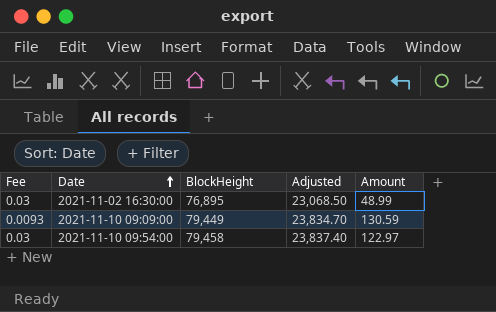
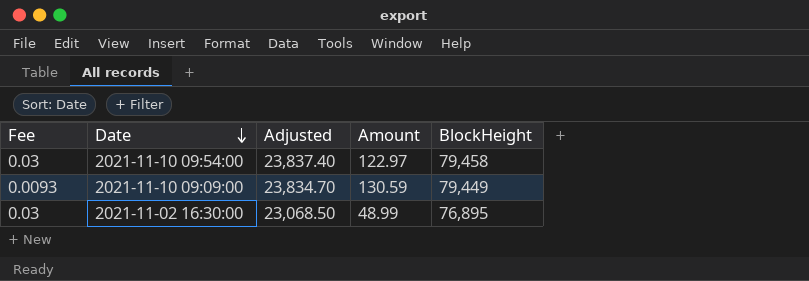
row order: Date ascending -> Date descending
column BlockHeight | position: 3 -> 5

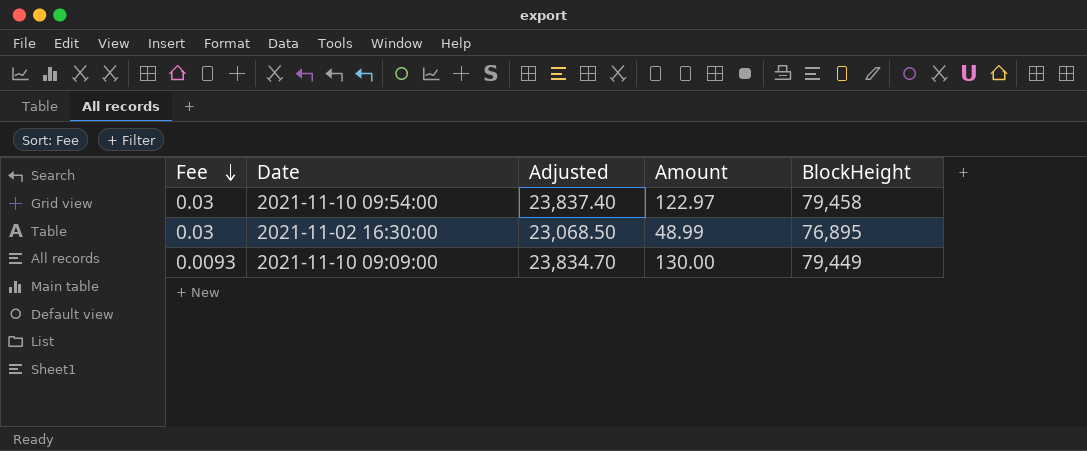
row order: Date descending -> Fee descending
2021-11-10 09:09:00 | Amount: 130.59 -> 130.00

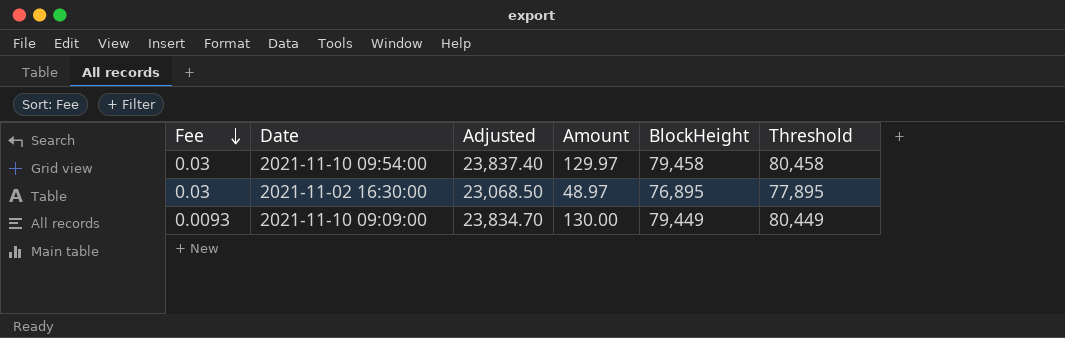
column Threshold | formula: none -> [BlockHeight] + 1000
2021-11-10 09:54:00 | Amount: 122.97 -> 129.97
2021-11-02 16:30:00 | Amount: 48.99 -> 48.97

